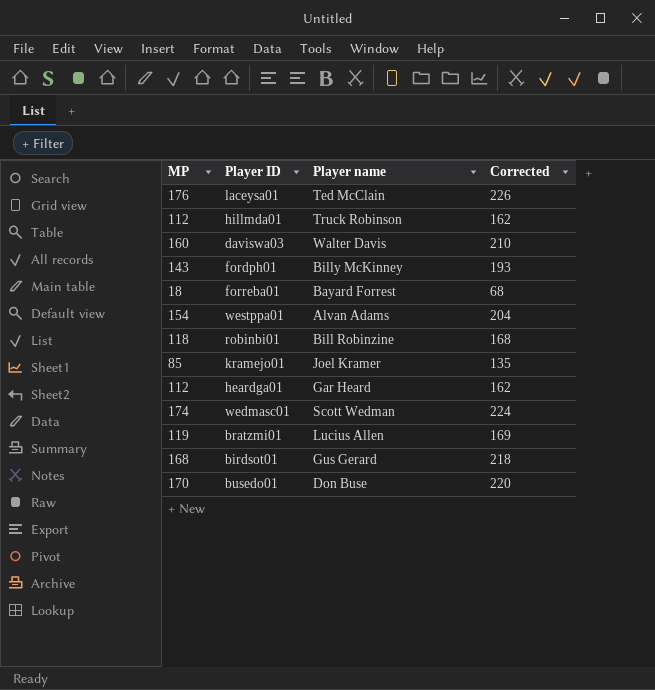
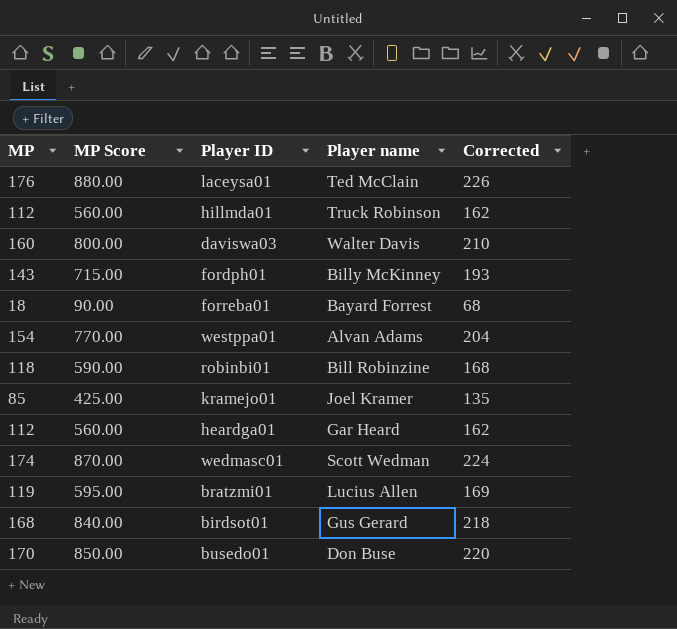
column MP Score | formula: none -> [MP] * 5

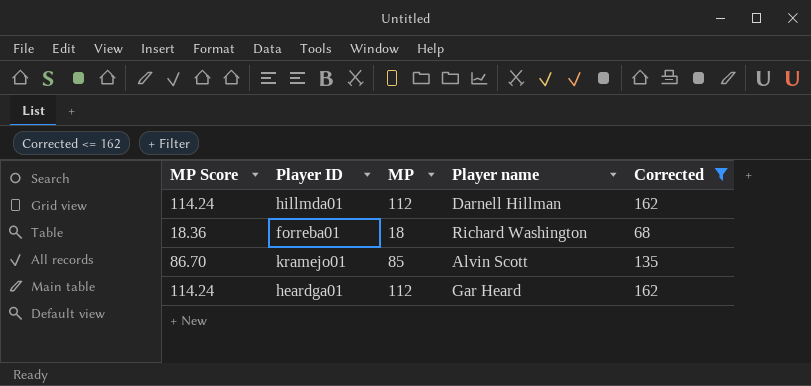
filter: none -> Corrected <= 162
column MP Score | formula: [MP] * 5 -> [MP] * 1.02
column MP | position: 1 -> 3
hillmda01 | Player name: Truck Robinson -> Darnell Hillman
forreba01 | Player name: Bayard Forrest -> Richard Washington
kramejo01 | Player name: Joel Kramer -> Alvin Scott

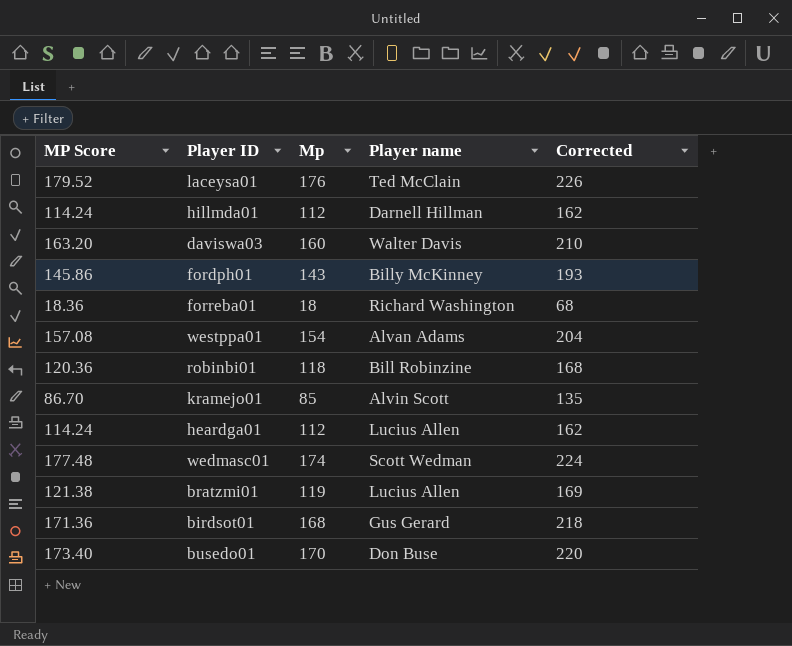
filter: Corrected <= 162 -> none
column name: MP -> Mp
heardga01 | Player name: Gar Heard -> Lucius Allen

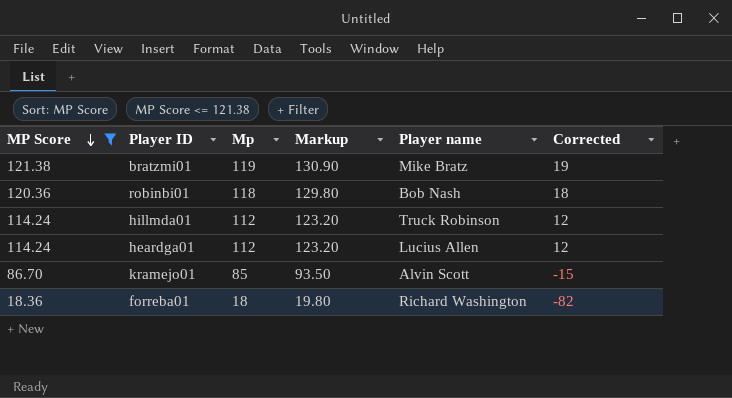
filter: none -> MP Score <= 121.38
row order: none -> MP Score descending
column Markup | formula: none -> [Mp] * 1.1
column Corrected | formula: [Mp] + 50 -> [Mp] - 100
bratzmi01 | Player name: Lucius Allen -> Mike Bratz
robinbi01 | Player name: Bill Robinzine -> Bob Nash
hillmda01 | Player name: Darnell Hillman -> Truck Robinson

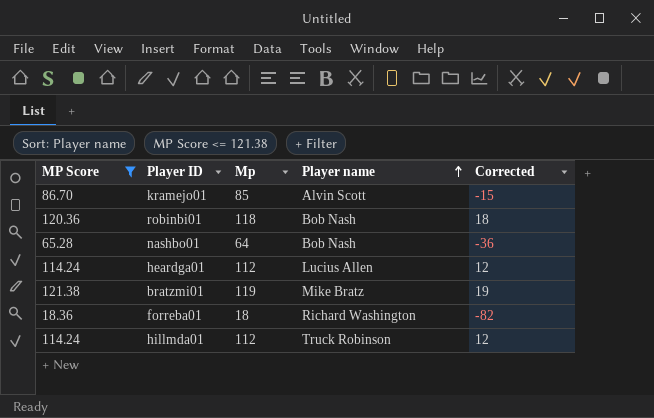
row order: MP Score descending -> Player name ascending
column Markup | formula: [Mp] * 1.1 -> none
row nashbo01: none -> 65.28 | 64 | Bob Nash | -36

